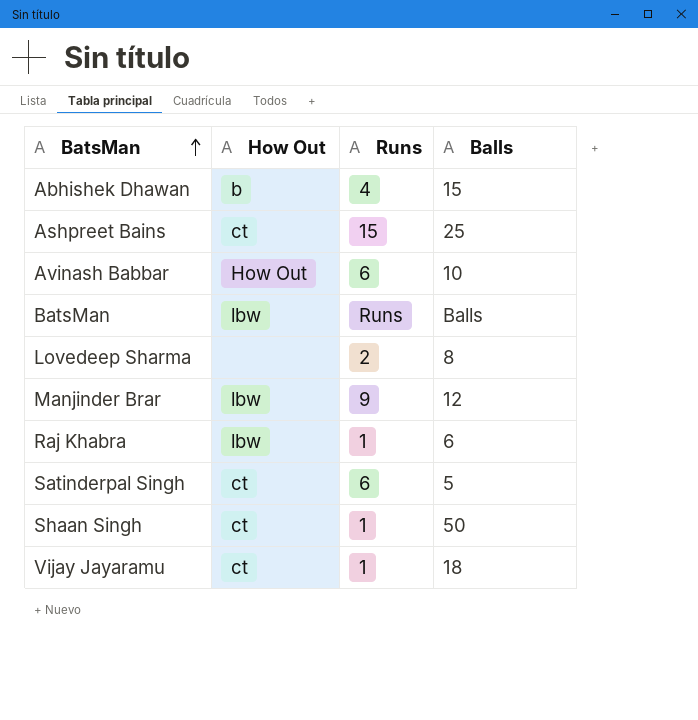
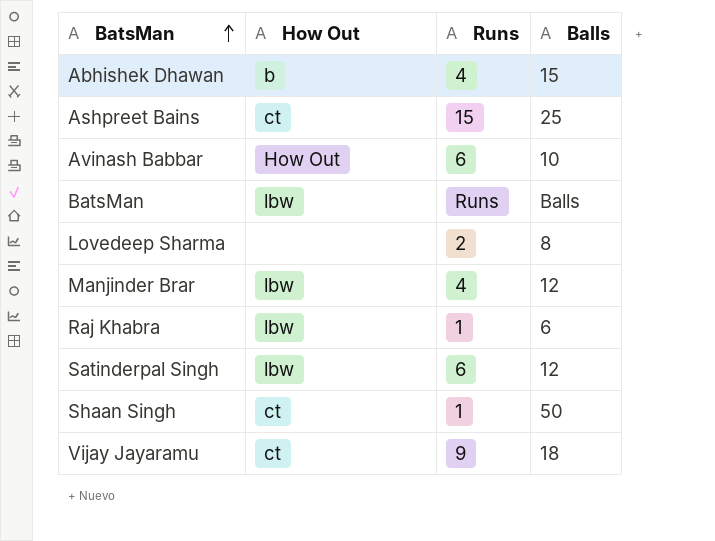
Manjinder Brar | Runs: 9 -> 4
Satinderpal Singh | How Out: ct -> lbw
Satinderpal Singh | Balls: 5 -> 12
Vijay Jayaramu | Runs: 1 -> 9

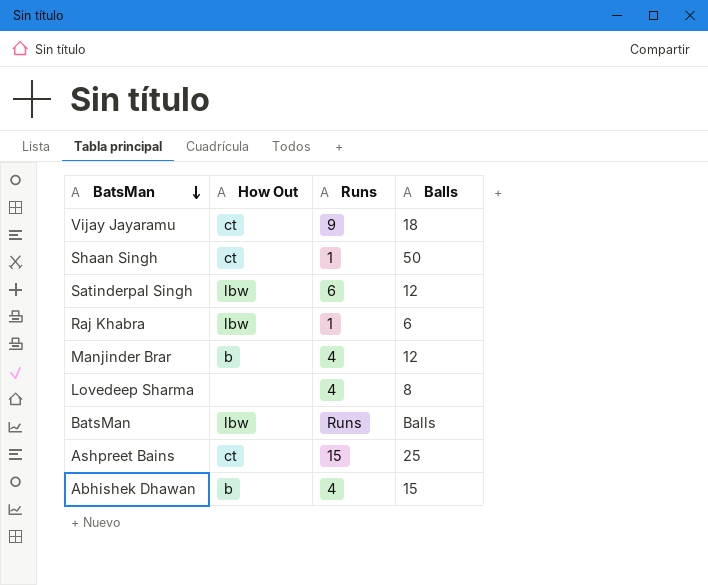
row order: BatsMan ascending -> BatsMan descending
row Avinash Babbar: How Out | 6 | 10 -> none
Manjinder Brar | How Out: lbw -> b
Lovedeep Sharma | Runs: 2 -> 4

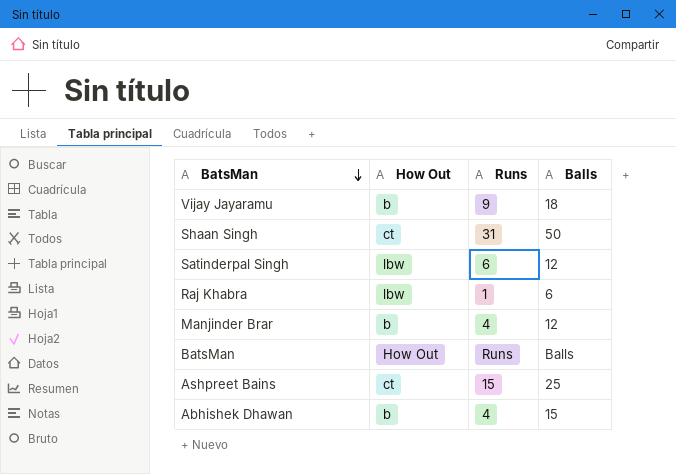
row Lovedeep Sharma: none | 4 | 8 -> none
Vijay Jayaramu | How Out: ct -> b
Shaan Singh | Runs: 1 -> 31
BatsMan | How Out: lbw -> How Out

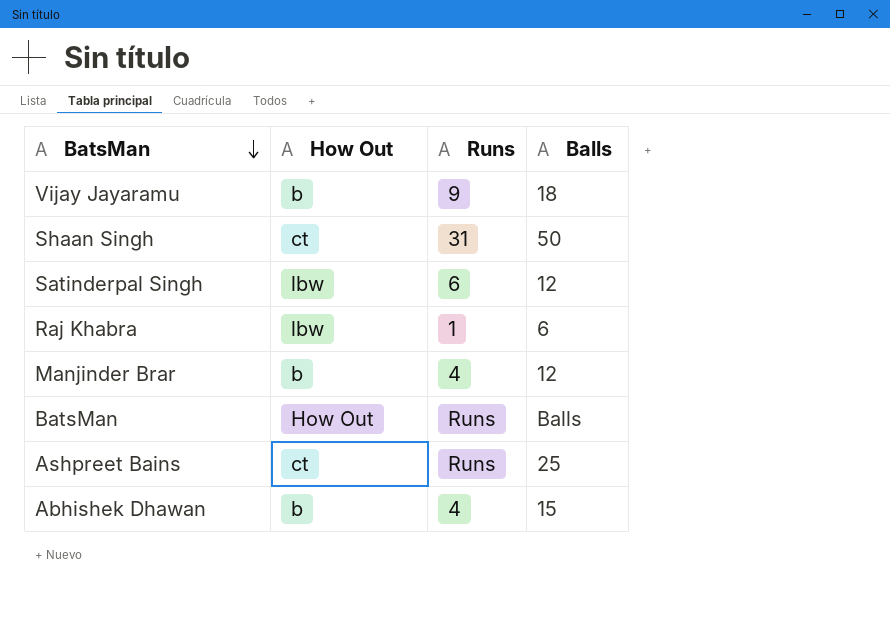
Ashpreet Bains | Runs: 15 -> Runs

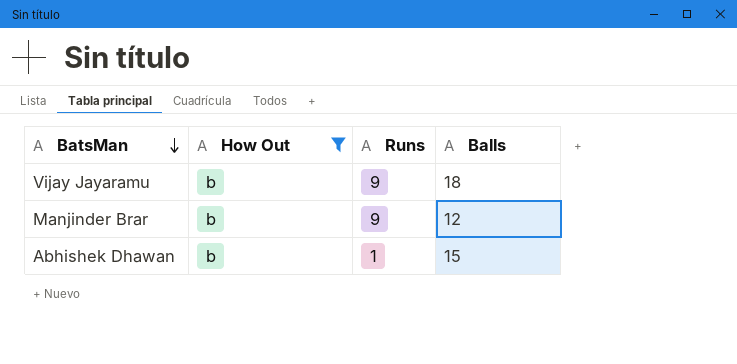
filter: none -> How Out = b
Manjinder Brar | Runs: 4 -> 9
Abhishek Dhawan | Runs: 4 -> 1

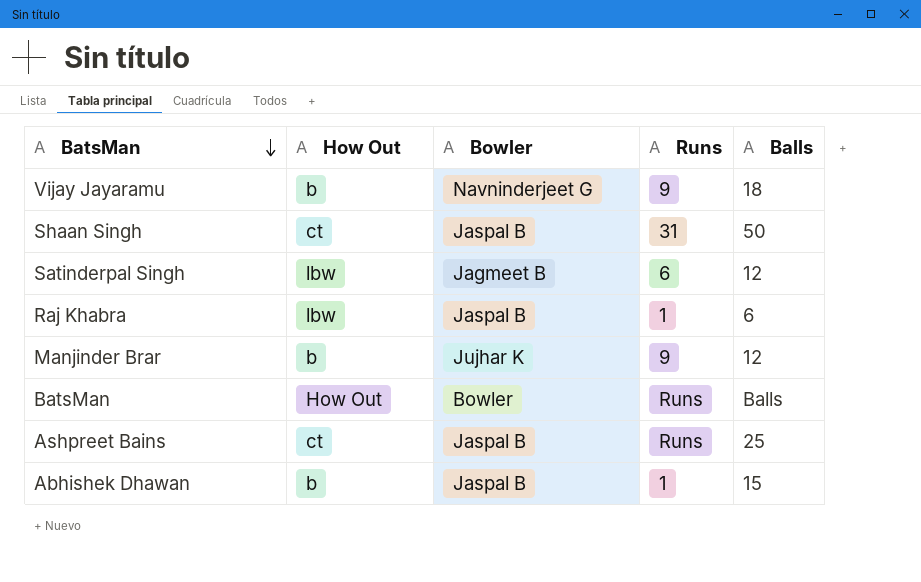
filter: How Out = b -> none
column Bowler | position: none -> 3

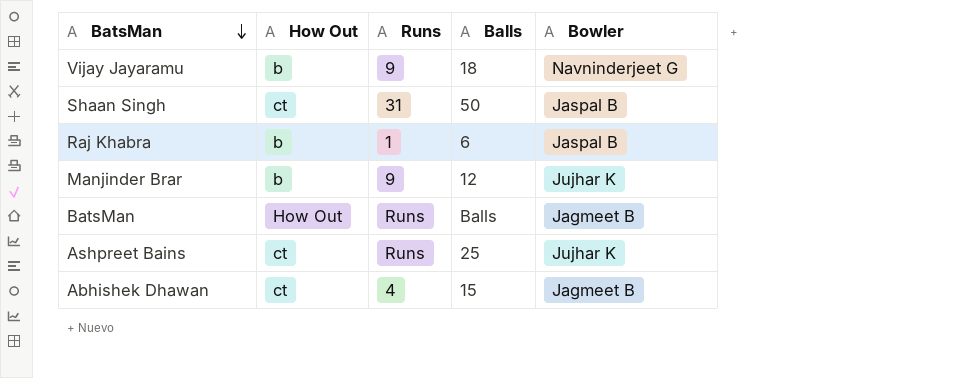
column Bowler | position: 3 -> 5
row Satinderpal Singh: lbw | Jagmeet B | 6 | 12 -> none
Raj Khabra | How Out: lbw -> b
BatsMan | Bowler: Bowler -> Jagmeet B
Ashpreet Bains | Bowler: Jaspal B -> Jujhar K
Abhishek Dhawan | How Out: b -> ct
Abhishek Dhawan | Runs: 1 -> 4
Abhishek Dhawan | Bowler: Jaspal B -> Jagmeet B

